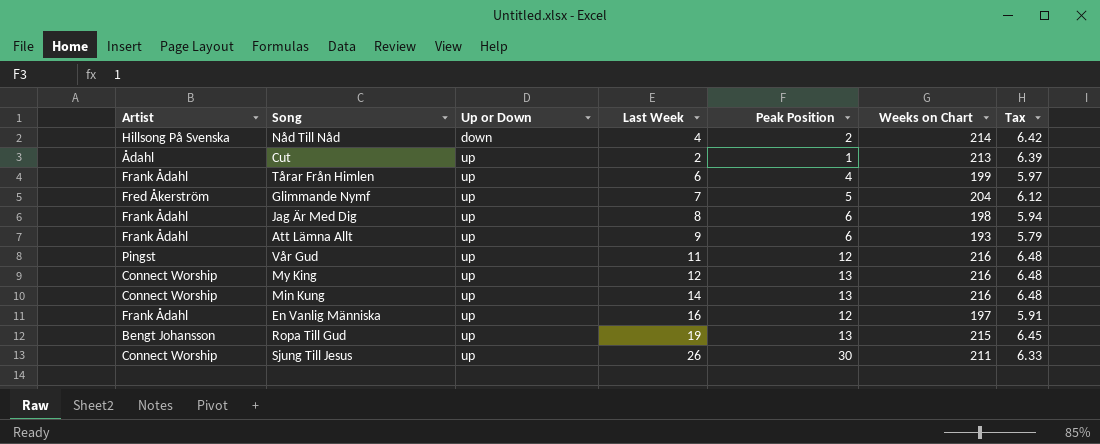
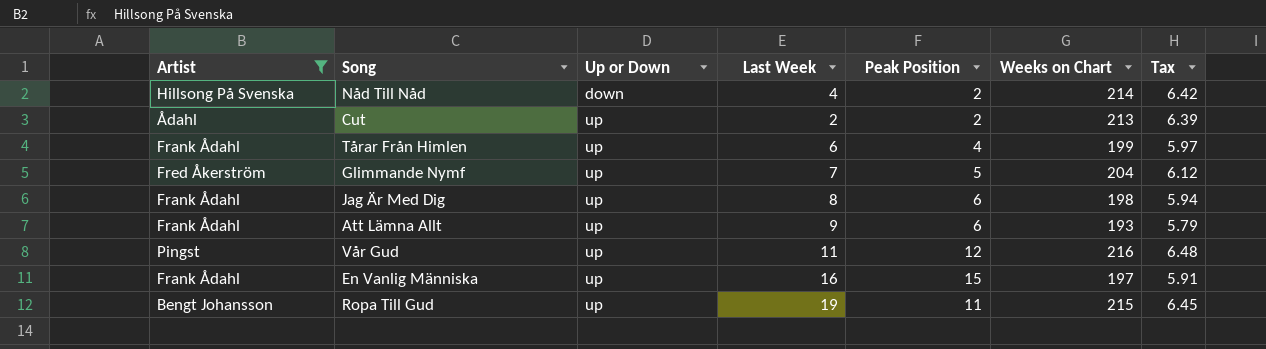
filter: none -> Artist != Connect Worship
Cut | Peak Position: 1 -> 2
En Vanlig Människa | Peak Position: 12 -> 15
Ropa Till Gud | Peak Position: 13 -> 11

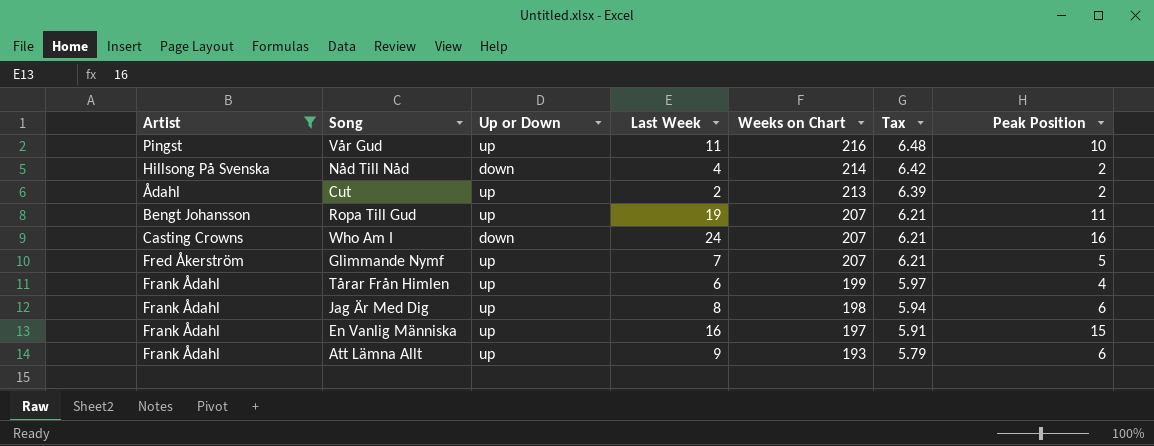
row order: Up or Down ascending -> Weeks on Chart descending
column Peak Position | position: 5 -> 7
Vår Gud | Peak Position: 12 -> 10
Ropa Till Gud | Weeks on Chart: 215 -> 207
Ropa Till Gud | Tax: 6.45 -> 6.21
row Who Am I: none -> Casting Crowns | down | 24 | 207 | 6.21 | 16
Glimmande Nymf | Weeks on Chart: 204 -> 207
Glimmande Nymf | Tax: 6.12 -> 6.21

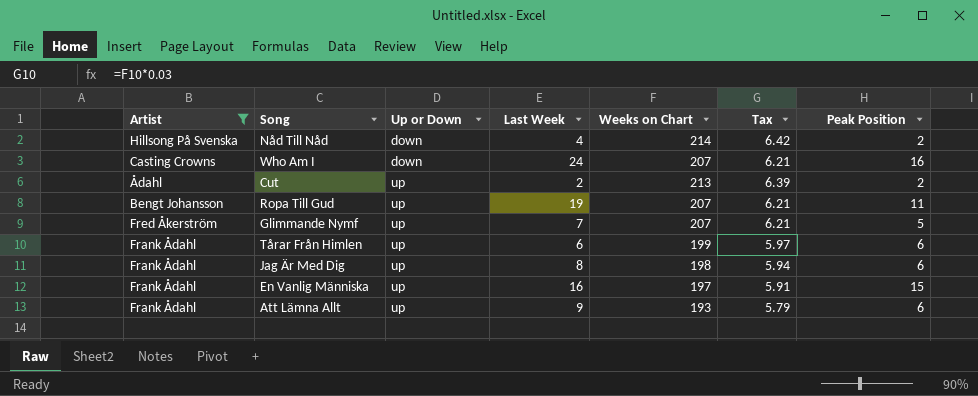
row order: Weeks on Chart descending -> Up or Down ascending
row Vår Gud: Pingst | up | 11 | 216 | 6.48 | 10 -> none
Tårar Från Himlen | Peak Position: 4 -> 6

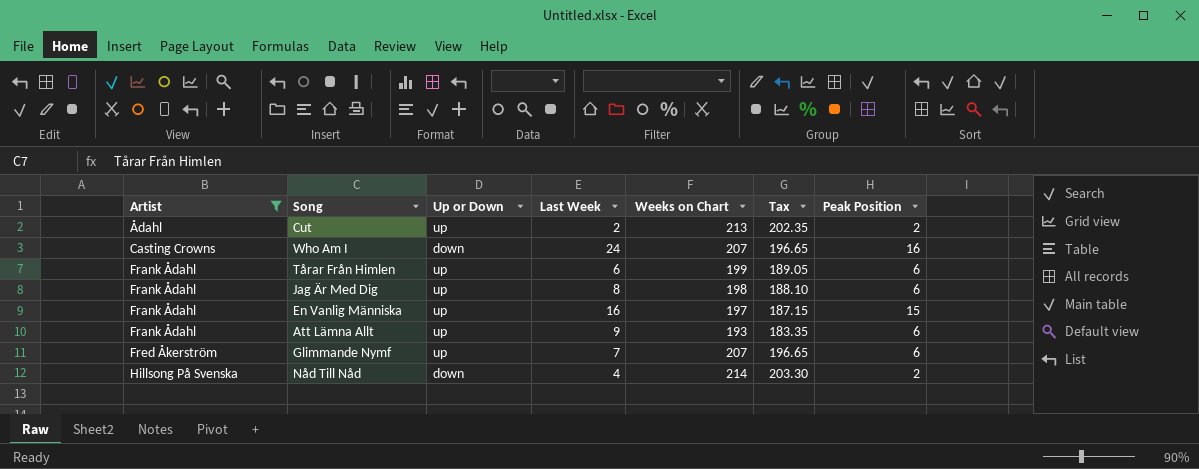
row order: Up or Down ascending -> Artist ascending
column Tax | formula: [Weeks on Chart] * 0.03 -> [Weeks on Chart] * 0.95
row Ropa Till Gud: Bengt Johansson | up | 19 | 207 | 6.21 | 11 -> none
Glimmande Nymf | Peak Position: 5 -> 6

